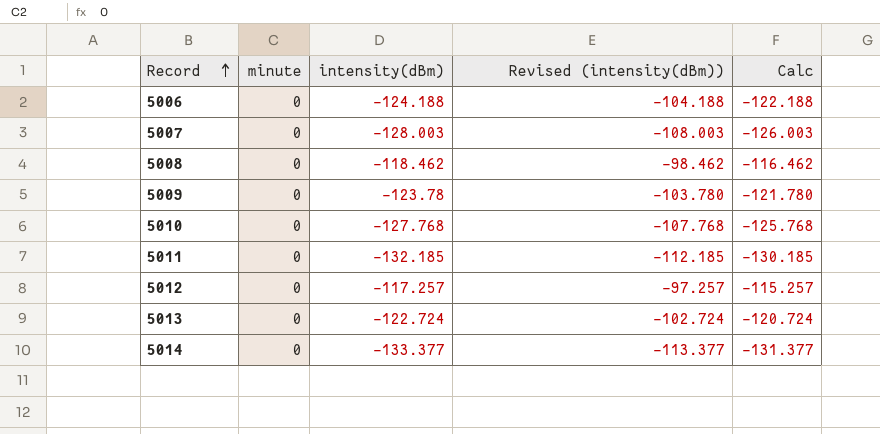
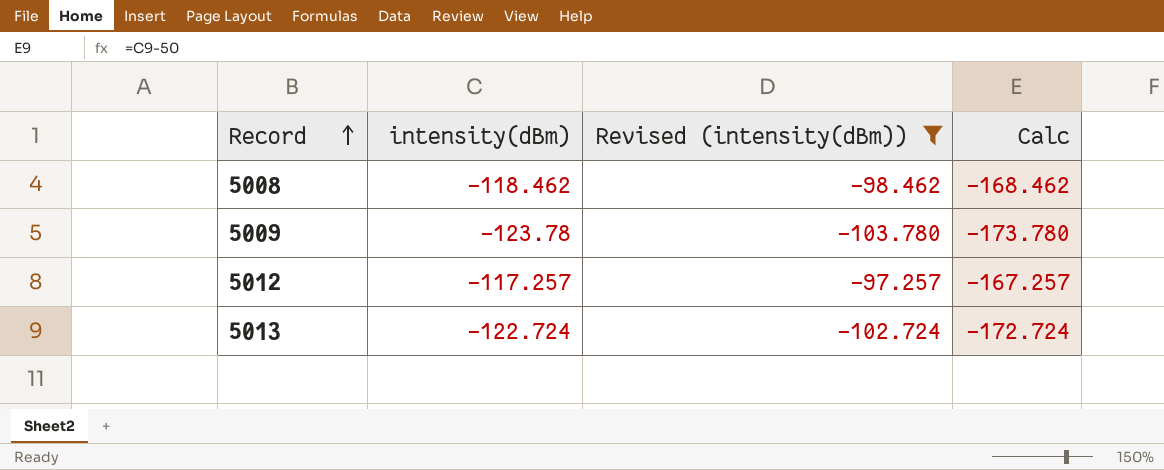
filter: none -> Revised (intensity(dBm)) >= -103.780
column minute | position: 2 -> none
column Calc | formula: [intensity(dBm)] + 2 -> [intensity(dBm)] - 50

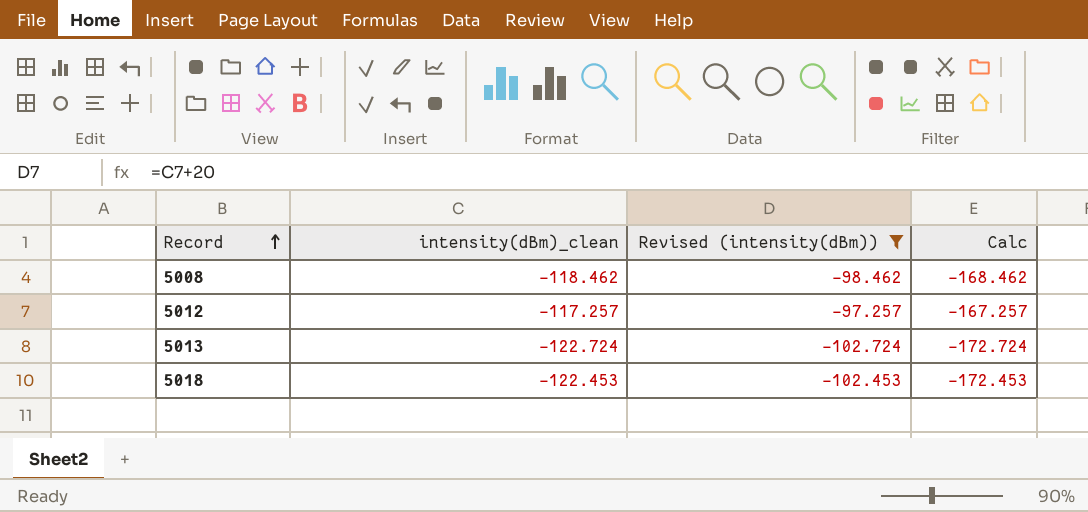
column name: intensity(dBm) -> intensity(dBm)_clean
row 5009: -123.78 | -103.780 | -173.780 -> none
row 5018: none -> -122.453 | -102.453 | -172.453

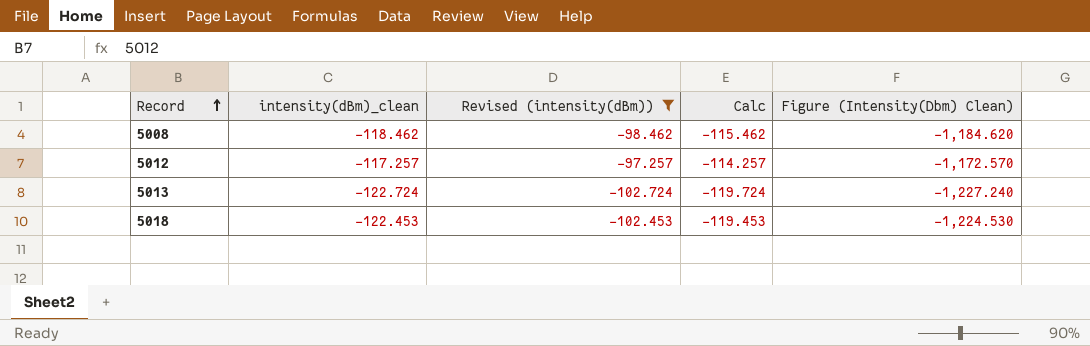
column Calc | formula: [intensity(dBm)_clean] - 50 -> [intensity(dBm)_clean] + 3
column Figure (Intensity(Dbm) Clean) | formula: none -> [intensity(dBm)_clean] * 10

